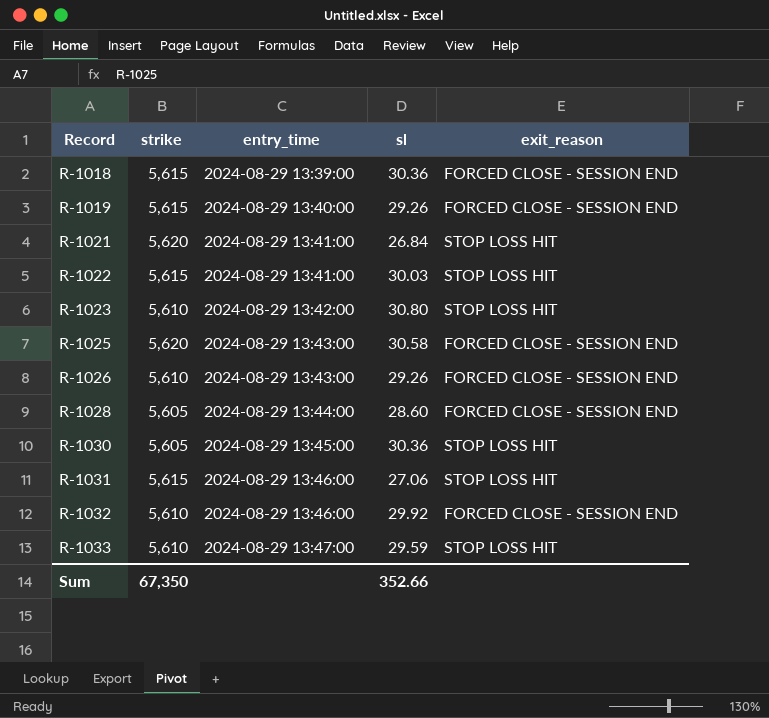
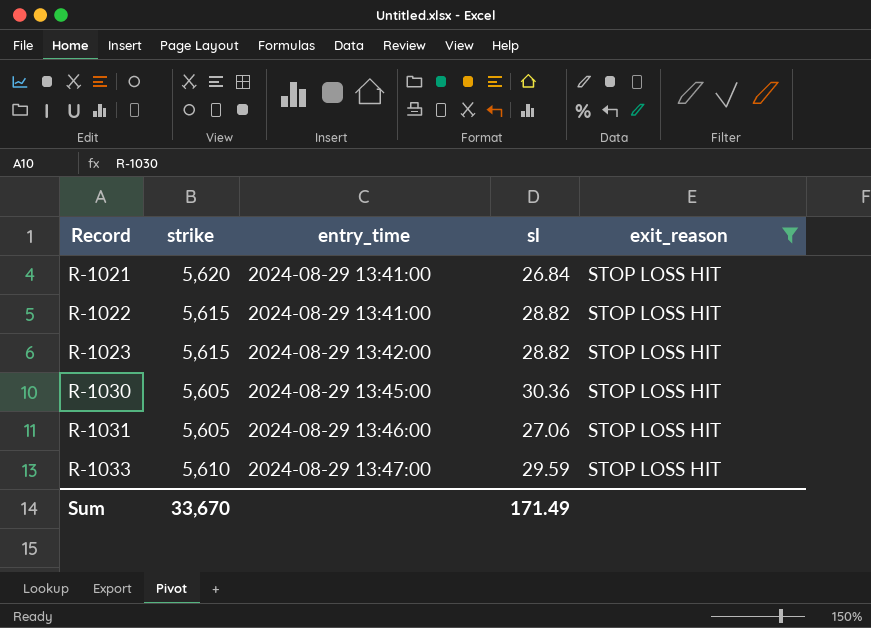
filter: none -> exit_reason = STOP LOSS HIT
R-1022 | sl: 30.03 -> 28.82
R-1023 | strike: 5,610 -> 5,615
R-1023 | sl: 30.80 -> 28.82
R-1031 | strike: 5,615 -> 5,605
Sum | strike: 67,350 -> 33,670
Sum | sl: 352.66 -> 171.49

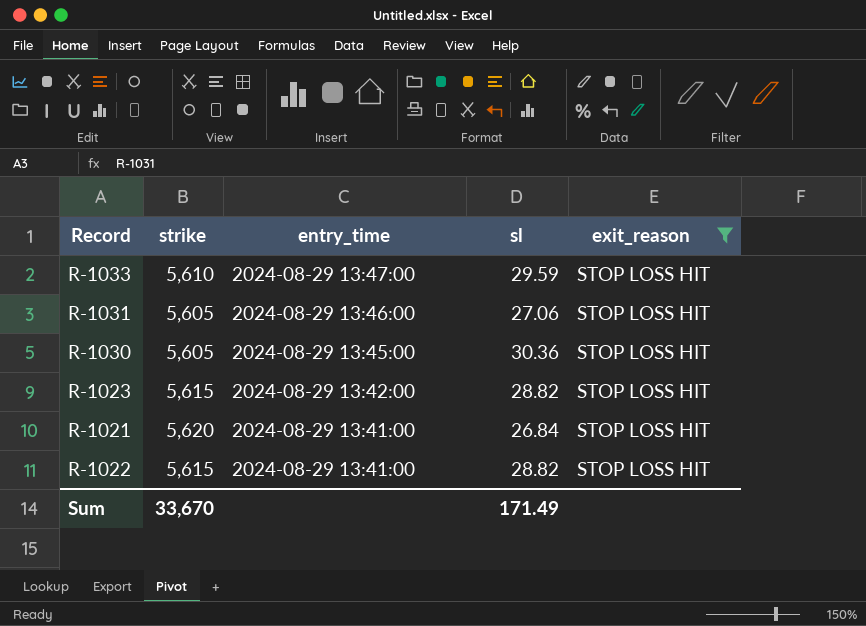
row order: Record ascending -> entry_time descending

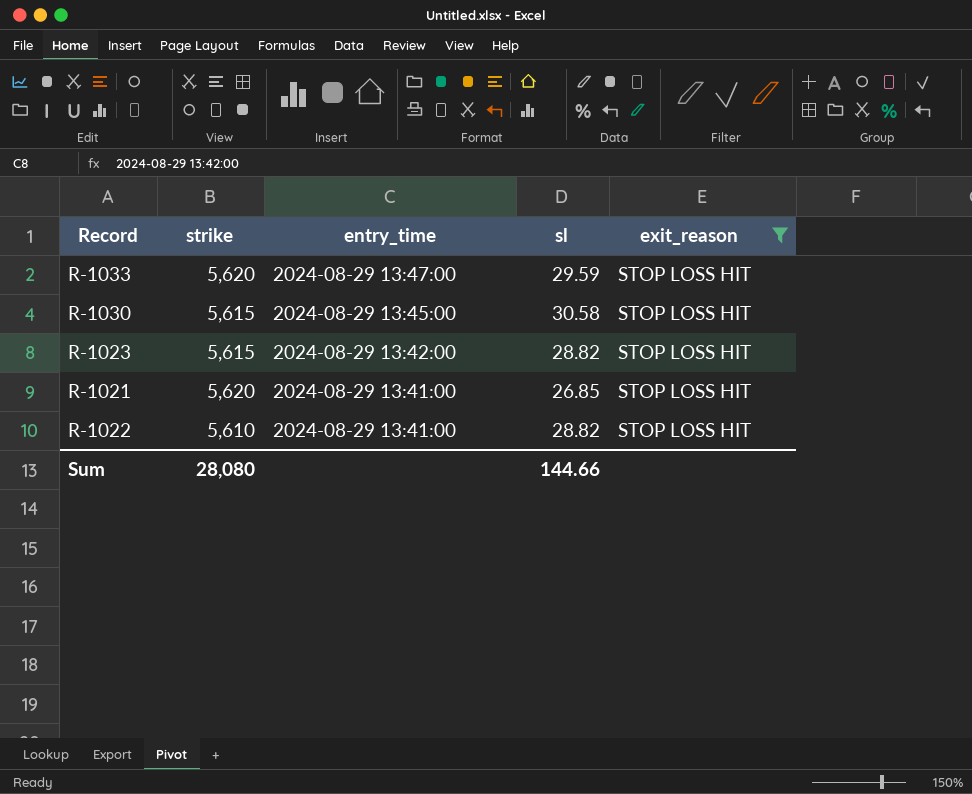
row R-1031: 5,605 | 2024-08-29 13:46:00 | 27.06 | STOP LOSS HIT -> none
R-1033 | strike: 5,610 -> 5,620
R-1030 | strike: 5,605 -> 5,615
R-1030 | sl: 30.36 -> 30.58
R-1021 | sl: 26.84 -> 26.85
R-1022 | strike: 5,615 -> 5,610
Sum | strike: 33,670 -> 28,080
Sum | sl: 171.49 -> 144.66

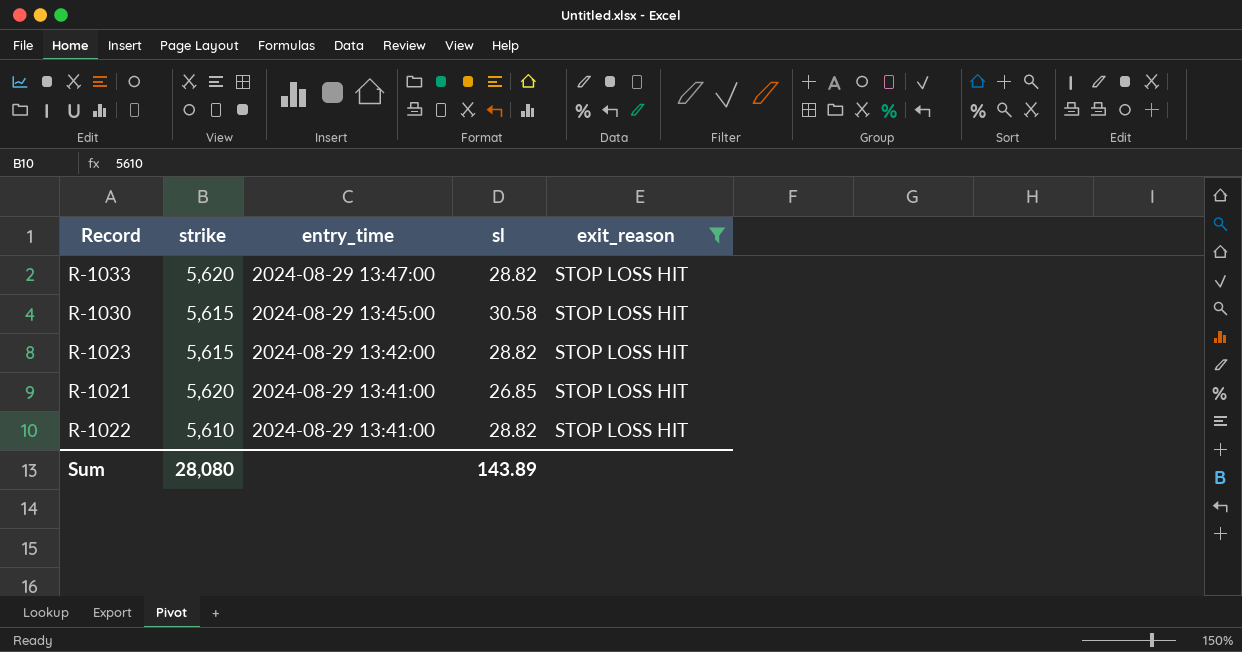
R-1033 | sl: 29.59 -> 28.82
Sum | sl: 144.66 -> 143.89

